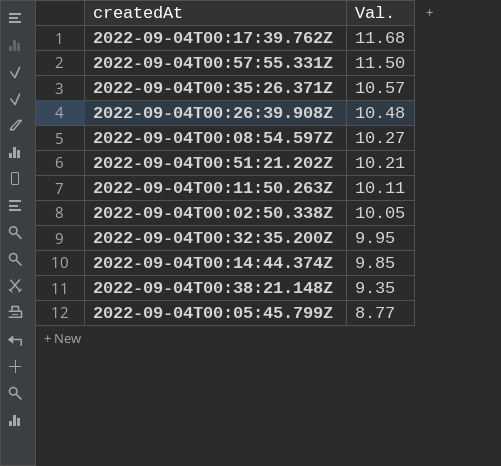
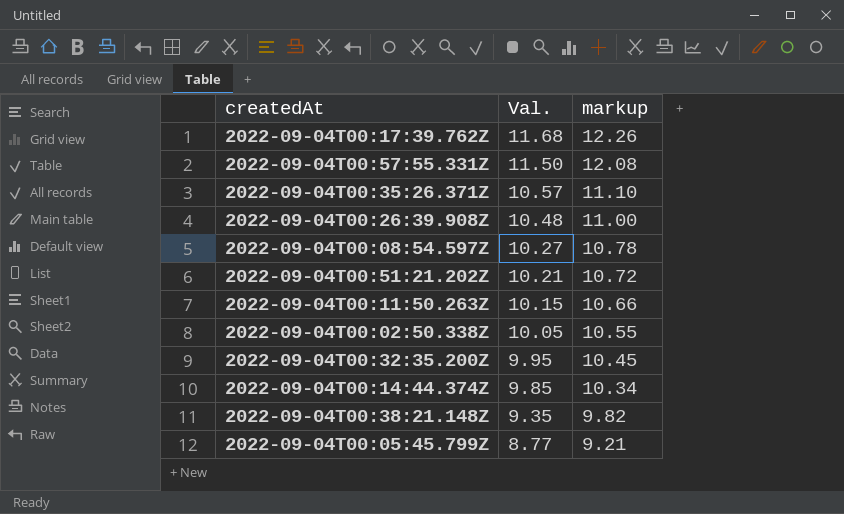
column markup | formula: none -> [Val.] * 1.05
2022-09-04T00:11:50.263Z | Val.: 10.11 -> 10.15

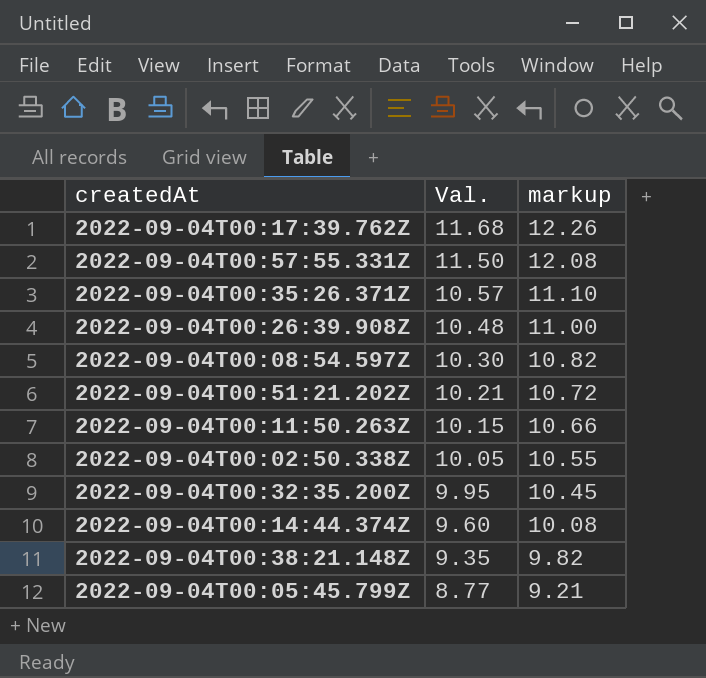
2022-09-04T00:08:54.597Z | Val.: 10.27 -> 10.30
2022-09-04T00:08:54.597Z | markup: 10.78 -> 10.82
2022-09-04T00:14:44.374Z | Val.: 9.85 -> 9.60
2022-09-04T00:14:44.374Z | markup: 10.34 -> 10.08

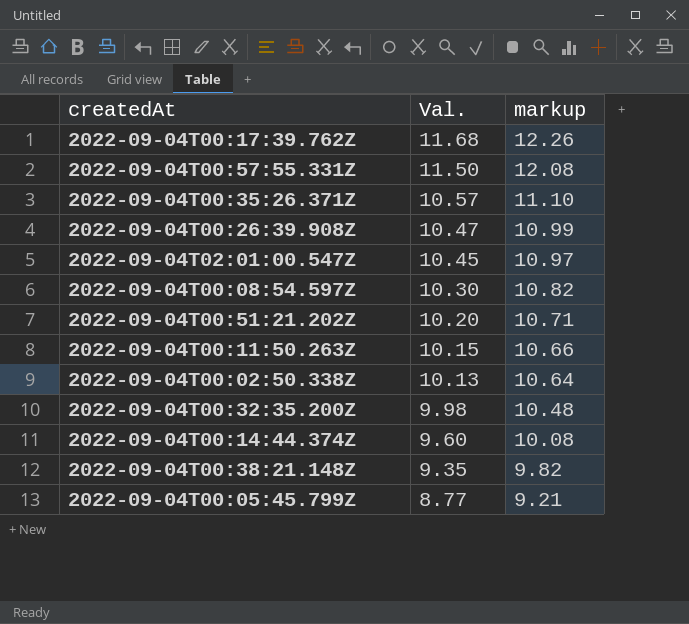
2022-09-04T00:26:39.908Z | Val.: 10.48 -> 10.47
2022-09-04T00:26:39.908Z | markup: 11.00 -> 10.99
row 2022-09-04T02:01:00.547Z: none -> 10.45 | 10.97
2022-09-04T00:51:21.202Z | Val.: 10.21 -> 10.20
2022-09-04T00:51:21.202Z | markup: 10.72 -> 10.71
2022-09-04T00:02:50.338Z | Val.: 10.05 -> 10.13
2022-09-04T00:02:50.338Z | markup: 10.55 -> 10.64
2022-09-04T00:32:35.200Z | Val.: 9.95 -> 9.98
2022-09-04T00:32:35.200Z | markup: 10.45 -> 10.48

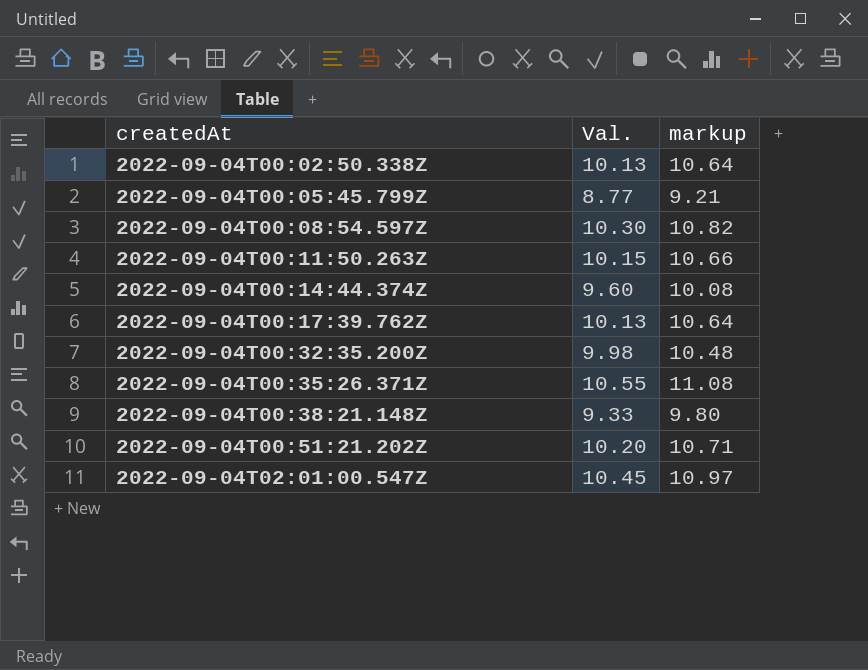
row order: Val. descending -> createdAt ascending
row 2022-09-04T00:57:55.331Z: 11.50 | 12.08 -> none
row 2022-09-04T00:26:39.908Z: 10.47 | 10.99 -> none
2022-09-04T00:17:39.762Z | Val.: 11.68 -> 10.13
2022-09-04T00:17:39.762Z | markup: 12.26 -> 10.64
2022-09-04T00:35:26.371Z | Val.: 10.57 -> 10.55
2022-09-04T00:35:26.371Z | markup: 11.10 -> 11.08
2022-09-04T00:38:21.148Z | Val.: 9.35 -> 9.33
2022-09-04T00:38:21.148Z | markup: 9.82 -> 9.80

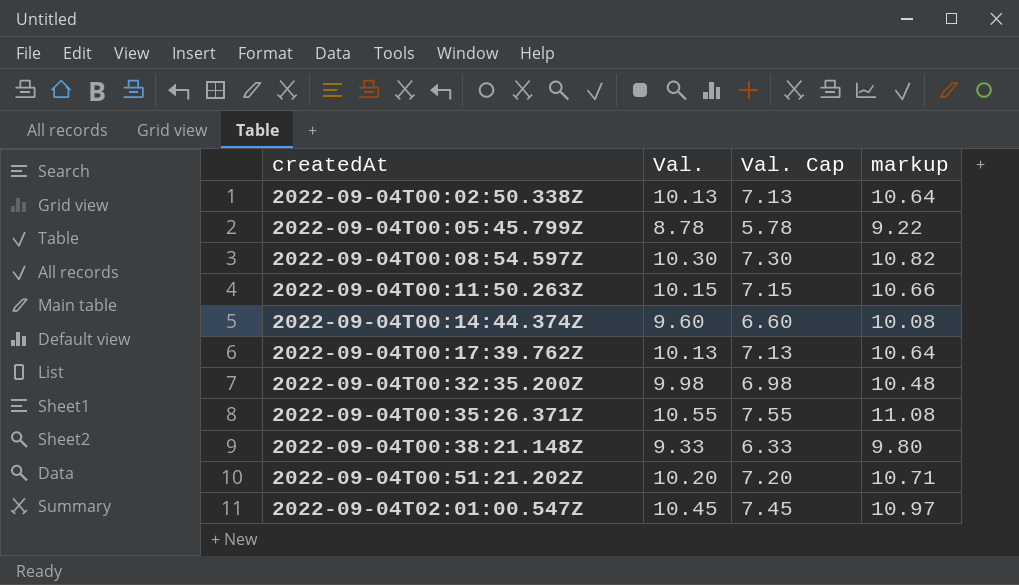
column Val. Cap | formula: none -> [Val.] - 3
2022-09-04T00:05:45.799Z | Val.: 8.77 -> 8.78
2022-09-04T00:05:45.799Z | markup: 9.21 -> 9.22

